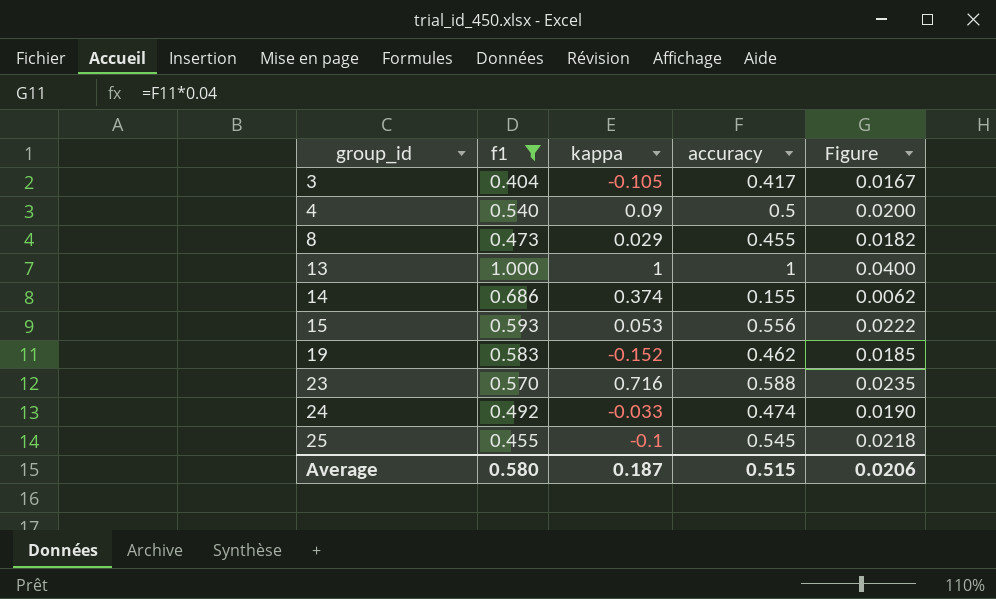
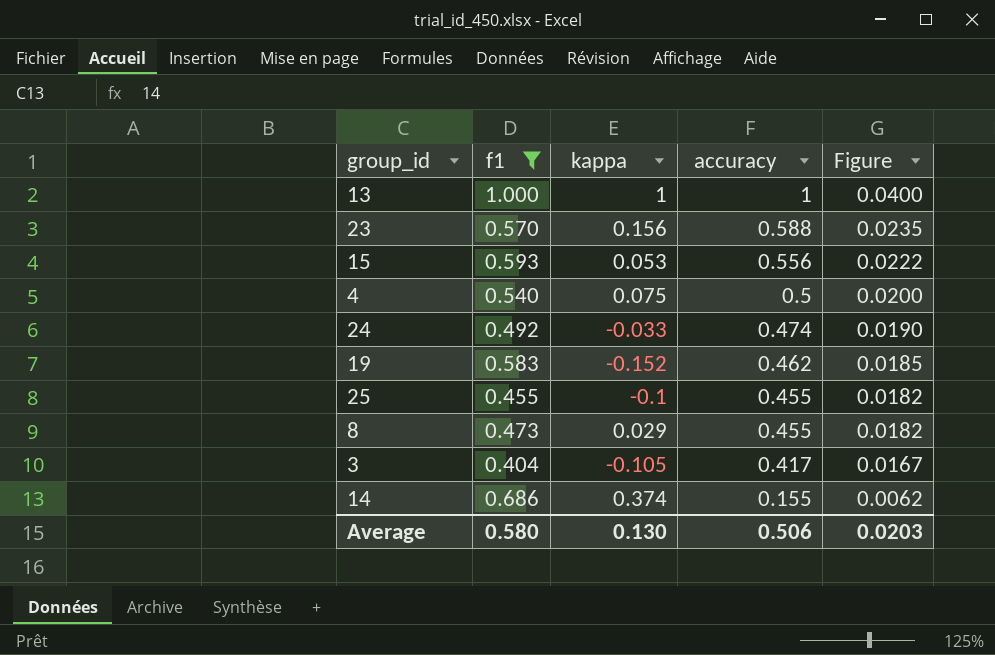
row order: group_id ascending -> accuracy descending
23 | kappa: 0.716 -> 0.156
4 | kappa: 0.09 -> 0.075
25 | accuracy: 0.545 -> 0.455
25 | Figure: 0.0218 -> 0.0182
Average | kappa: 0.187 -> 0.130
Average | accuracy: 0.515 -> 0.506
Average | Figure: 0.0206 -> 0.0203

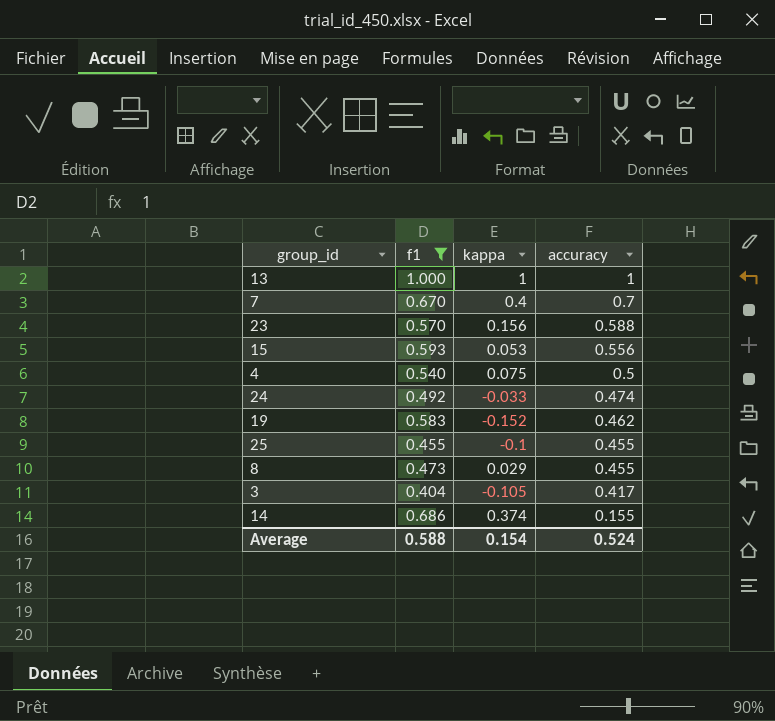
column Figure | formula: [accuracy] * 0.04 -> none
row 7: none -> 0.670 | 0.4 | 0.7
Average | f1: 0.580 -> 0.588
Average | kappa: 0.130 -> 0.154
Average | accuracy: 0.506 -> 0.524

